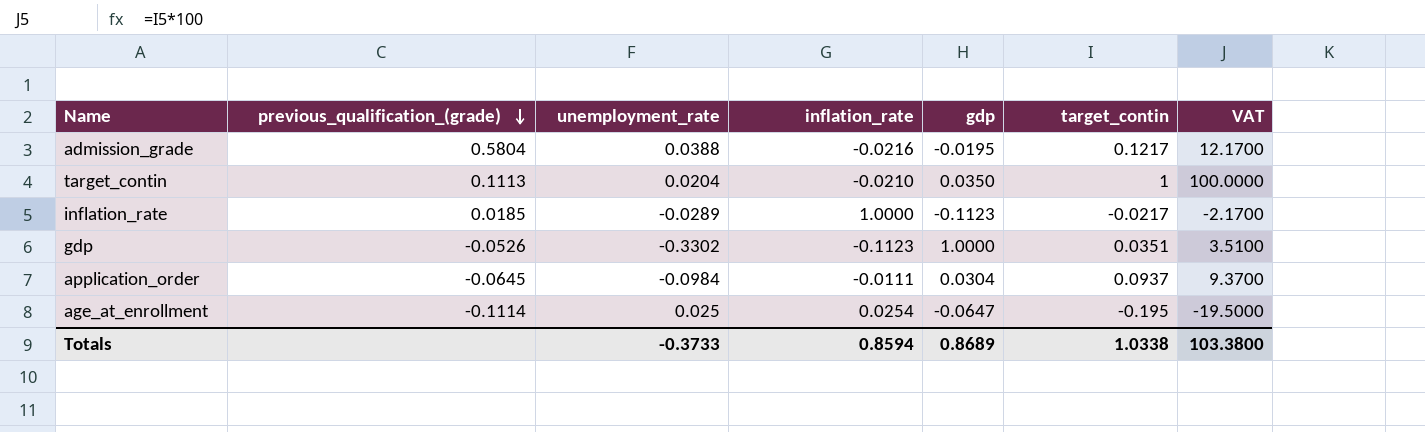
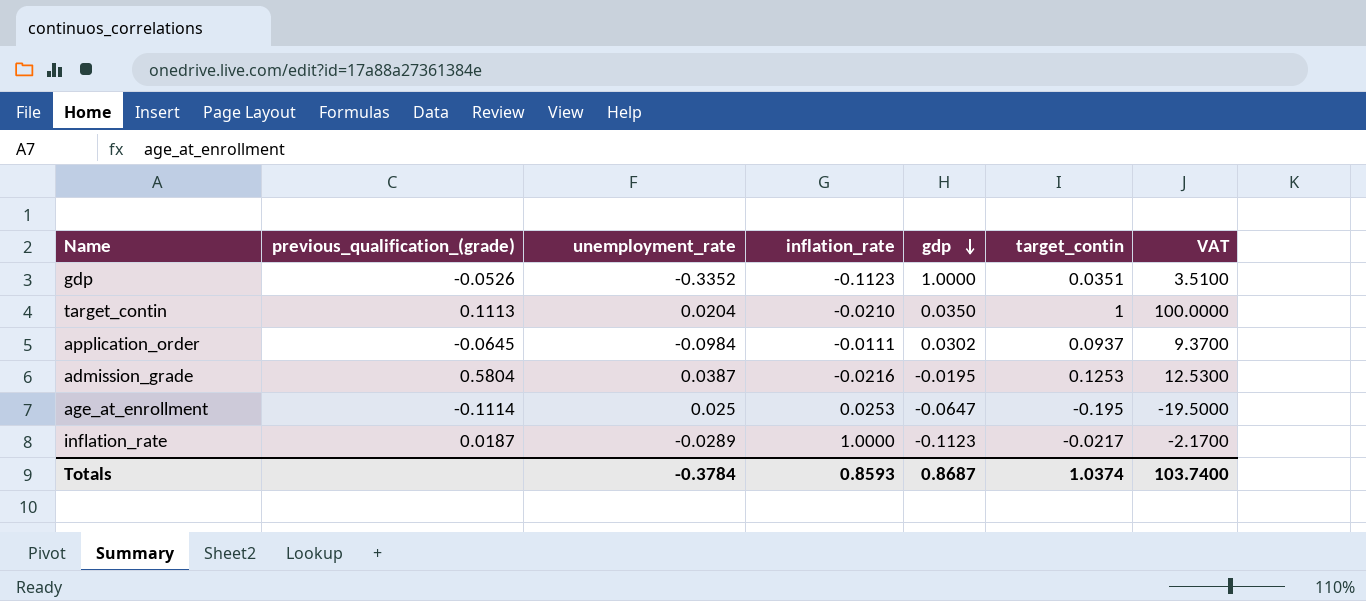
row order: previous_qualification_(grade) descending -> gdp descending
gdp | unemployment_rate: -0.3302 -> -0.3352
application_order | gdp: 0.0304 -> 0.0302
admission_grade | unemployment_rate: 0.0388 -> 0.0387
admission_grade | target_contin: 0.1217 -> 0.1253
admission_grade | VAT: 12.1700 -> 12.5300
age_at_enrollment | inflation_rate: 0.0254 -> 0.0253
inflation_rate | previous_qualification_(grade): 0.0185 -> 0.0187
Totals | unemployment_rate: -0.3733 -> -0.3784
Totals | inflation_rate: 0.8594 -> 0.8593
Totals | gdp: 0.8689 -> 0.8687
Totals | target_contin: 1.0338 -> 1.0374
Totals | VAT: 103.3800 -> 103.7400

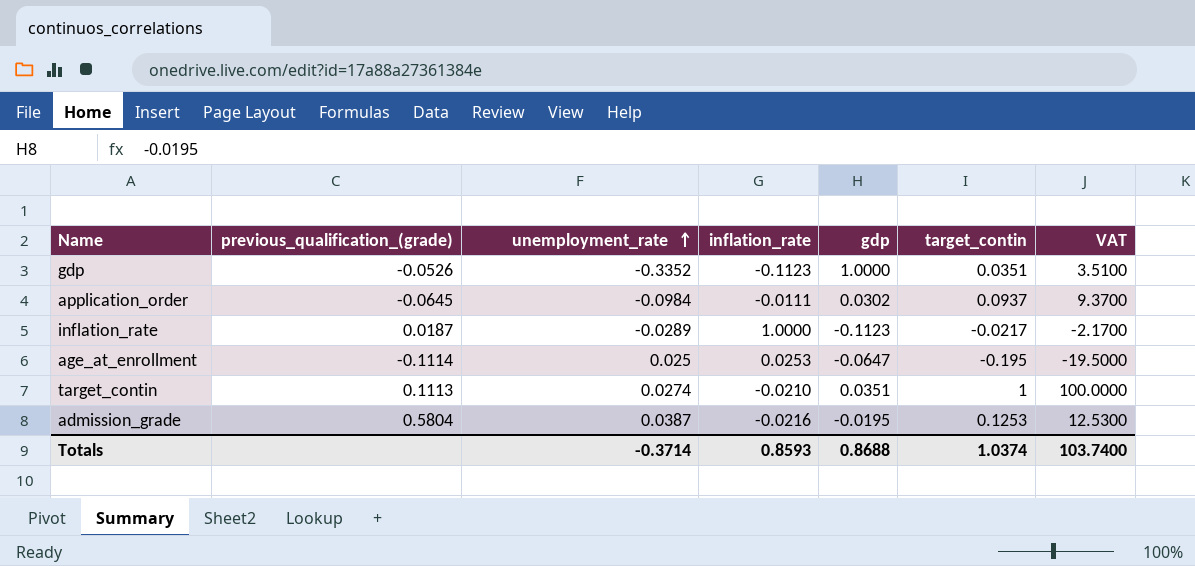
row order: gdp descending -> unemployment_rate ascending
target_contin | unemployment_rate: 0.0204 -> 0.0274
target_contin | gdp: 0.0350 -> 0.0351
Totals | unemployment_rate: -0.3784 -> -0.3714
Totals | gdp: 0.8687 -> 0.8688

